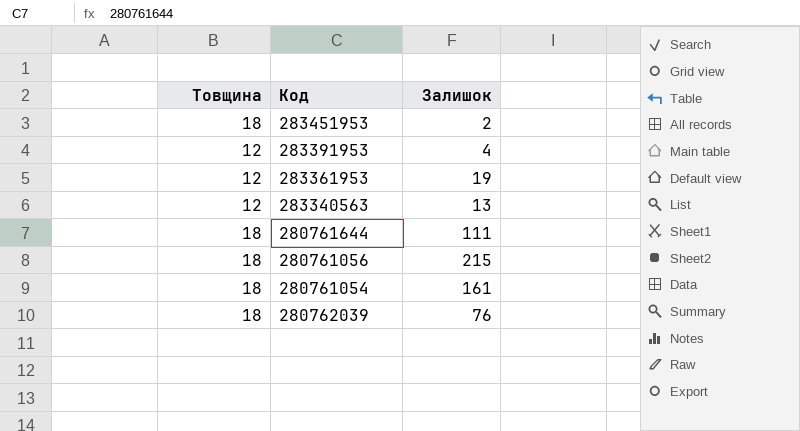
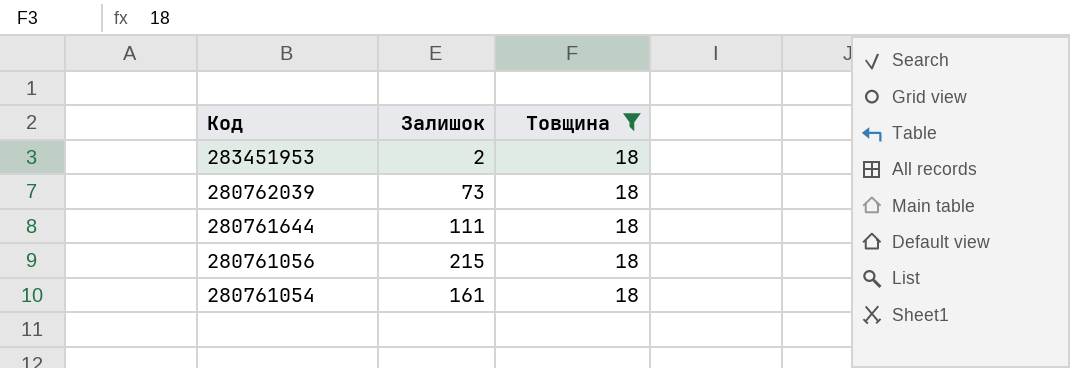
filter: none -> Товщина = 18
row order: none -> Код descending
column Товщина | position: 1 -> 3
280762039 | Залишок: 76 -> 73

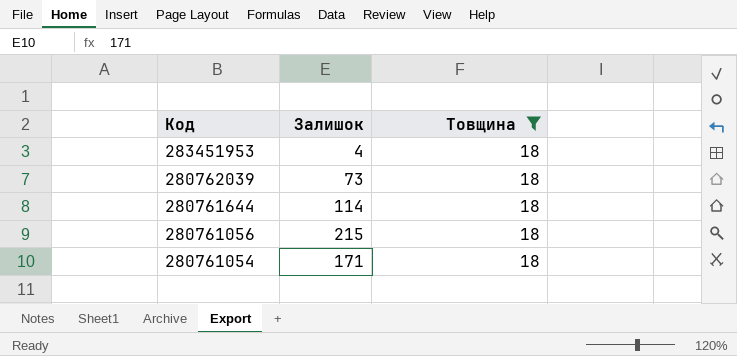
283451953 | Залишок: 2 -> 4
280761644 | Залишок: 111 -> 114
280761054 | Залишок: 161 -> 171

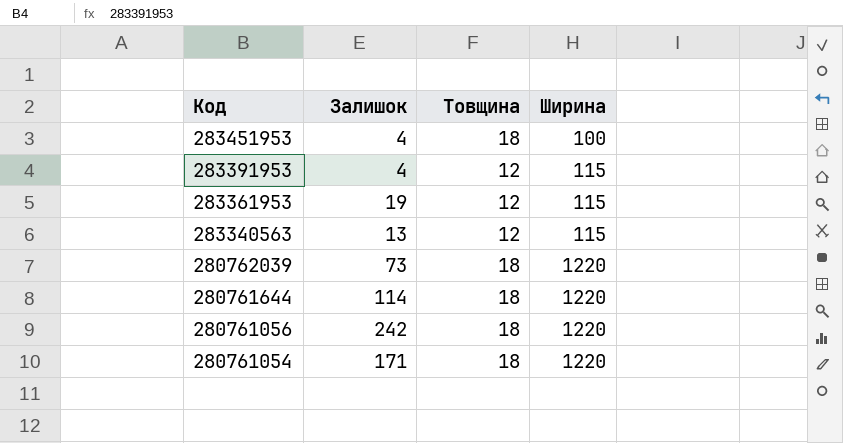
filter: Товщина = 18 -> none
column Ширина | position: none -> 4
280761056 | Залишок: 215 -> 242

